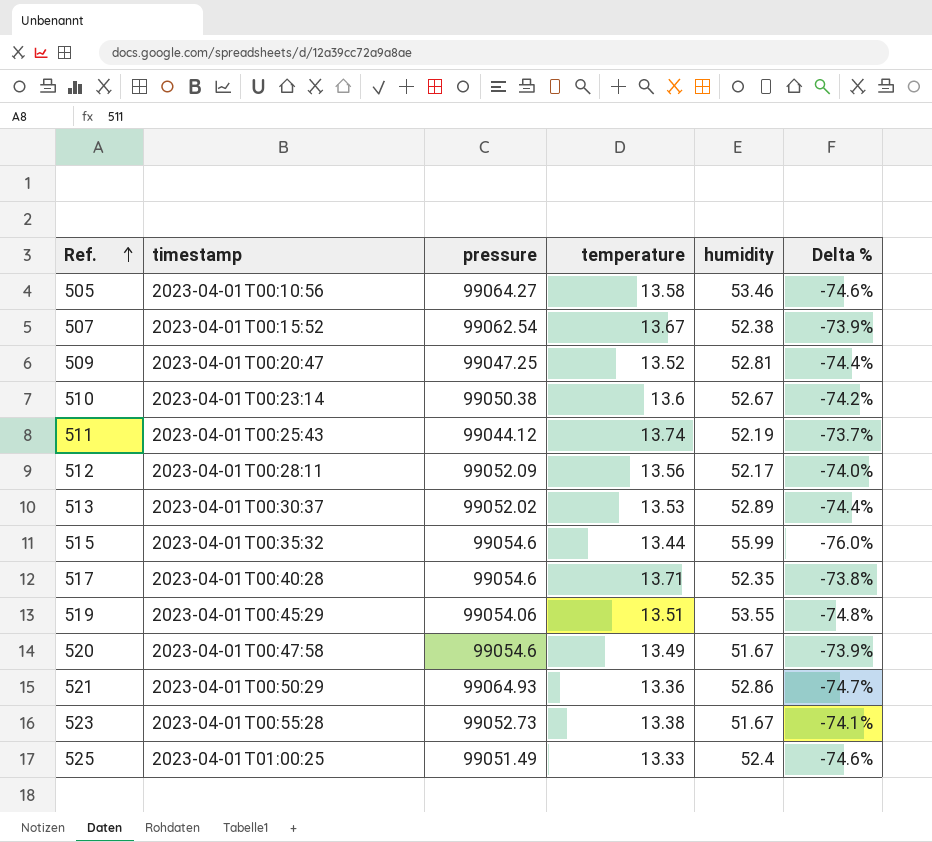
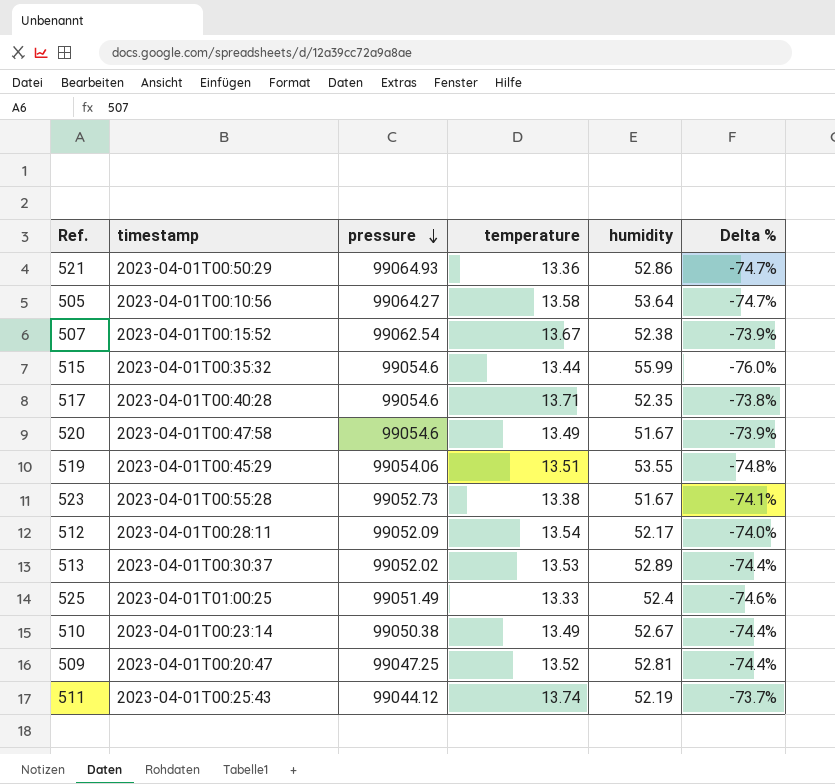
row order: Ref. ascending -> pressure descending
505 | humidity: 53.46 -> 53.64
505 | Delta %: -74.6% -> -74.7%
512 | temperature: 13.56 -> 13.54
510 | temperature: 13.6 -> 13.49
510 | Delta %: -74.2% -> -74.4%

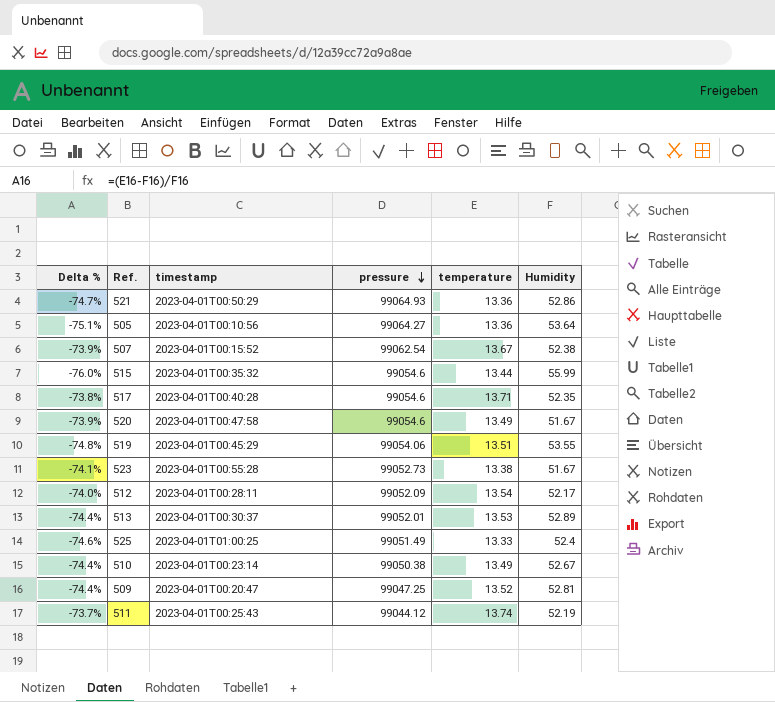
column Delta % | position: 6 -> 1
column name: humidity -> Humidity
505 | Delta %: -74.7% -> -75.1%
505 | temperature: 13.58 -> 13.36
513 | pressure: 99052.02 -> 99052.01

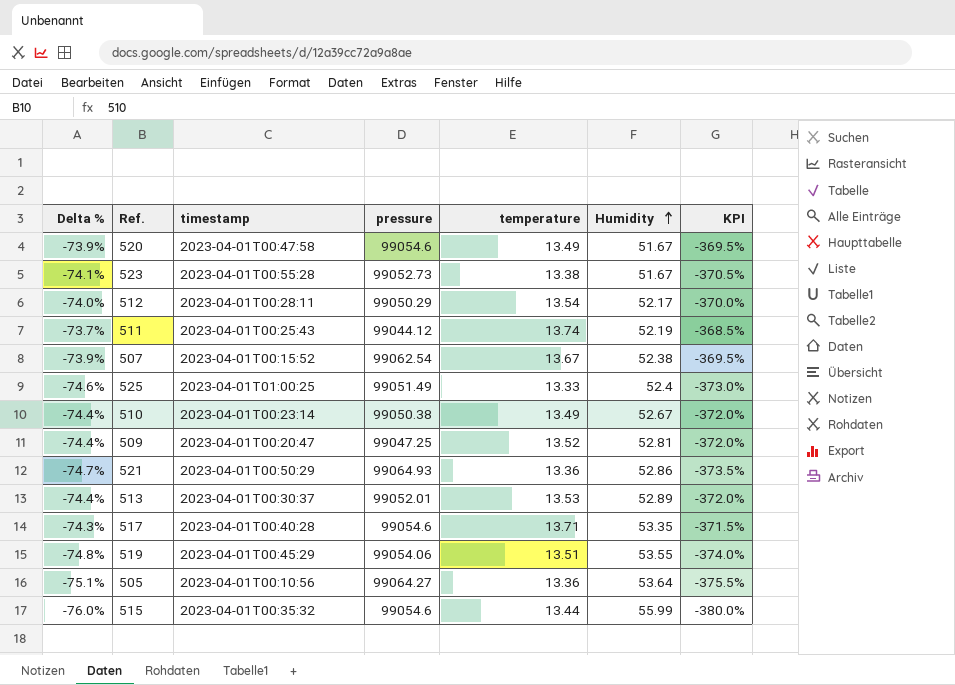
row order: pressure descending -> Humidity ascending
column KPI | formula: none -> [Delta %] * 5
512 | pressure: 99052.09 -> 99050.29
517 | Delta %: -73.8% -> -74.3%
517 | Humidity: 52.35 -> 53.35

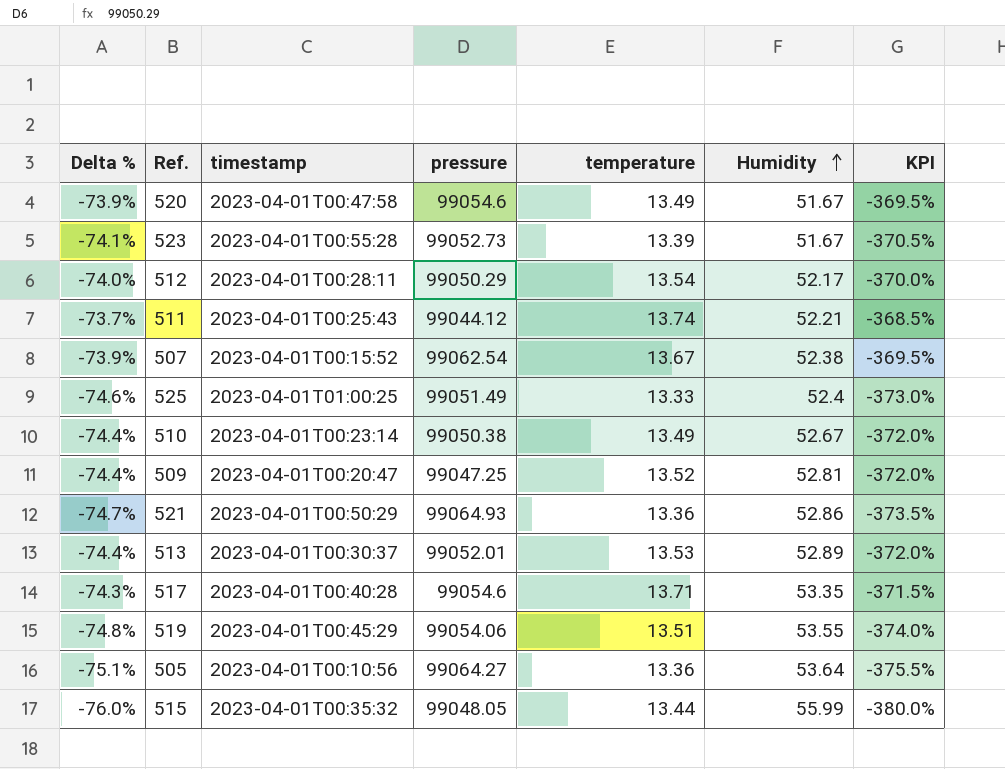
523 | temperature: 13.38 -> 13.39
511 | Humidity: 52.19 -> 52.21
515 | pressure: 99054.6 -> 99048.05

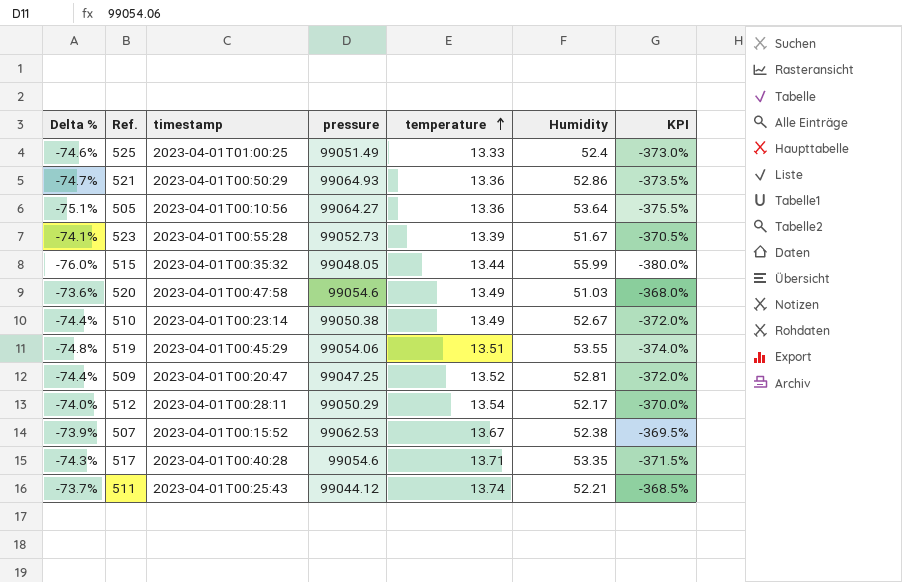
row order: Humidity ascending -> temperature ascending
row 513: -74.4% | 2023-04-01T00:30:37 | 99052.01 | 13.53 | 52.89 | -372.0% -> none
520 | Delta %: -73.9% -> -73.6%
520 | Humidity: 51.67 -> 51.03
520 | KPI: -369.5% -> -368.0%
507 | pressure: 99062.54 -> 99062.53

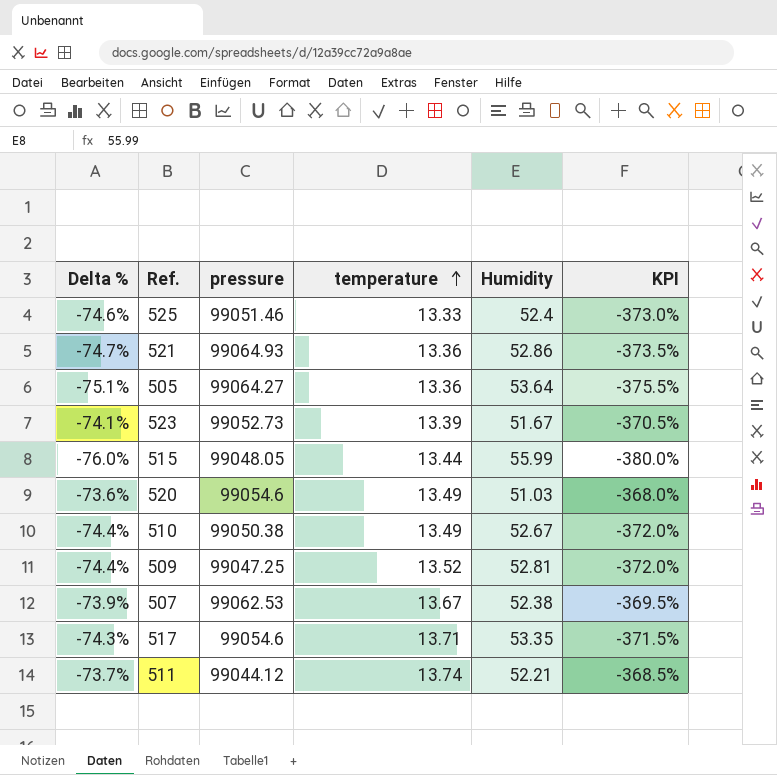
column timestamp | position: 3 -> none
row 519: -74.8% | 2023-04-01T00:45:29 | 99054.06 | 13.51 | 53.55 | -374.0% -> none
row 512: -74.0% | 2023-04-01T00:28:11 | 99050.29 | 13.54 | 52.17 | -370.0% -> none
525 | pressure: 99051.49 -> 99051.46

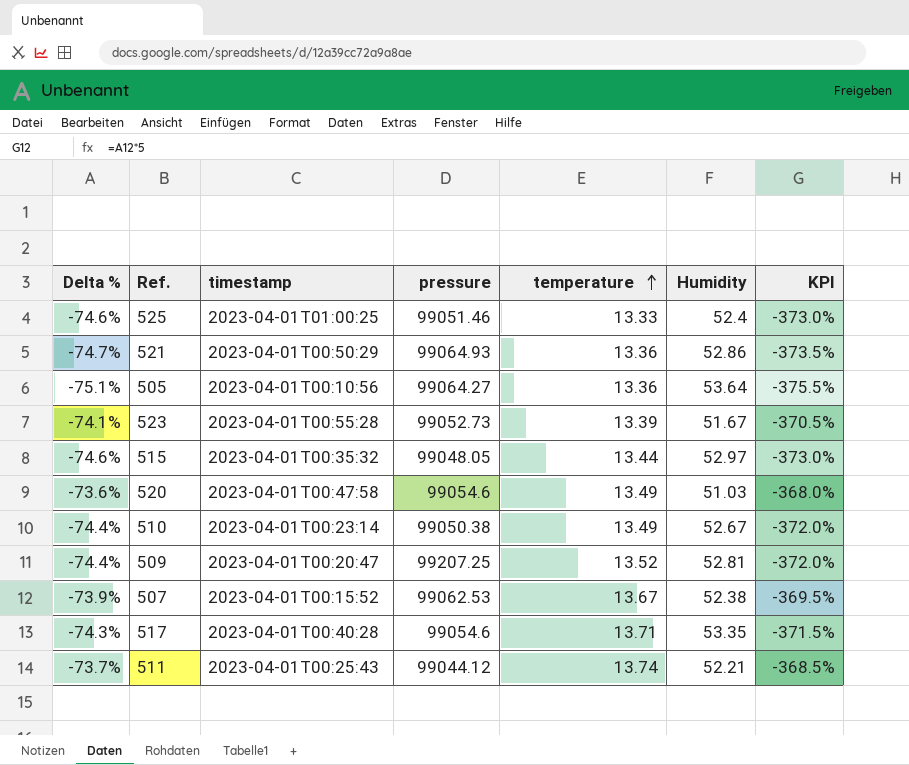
column timestamp | position: none -> 3
515 | Delta %: -76.0% -> -74.6%
515 | Humidity: 55.99 -> 52.97
515 | KPI: -380.0% -> -373.0%
509 | pressure: 99047.25 -> 99207.25

